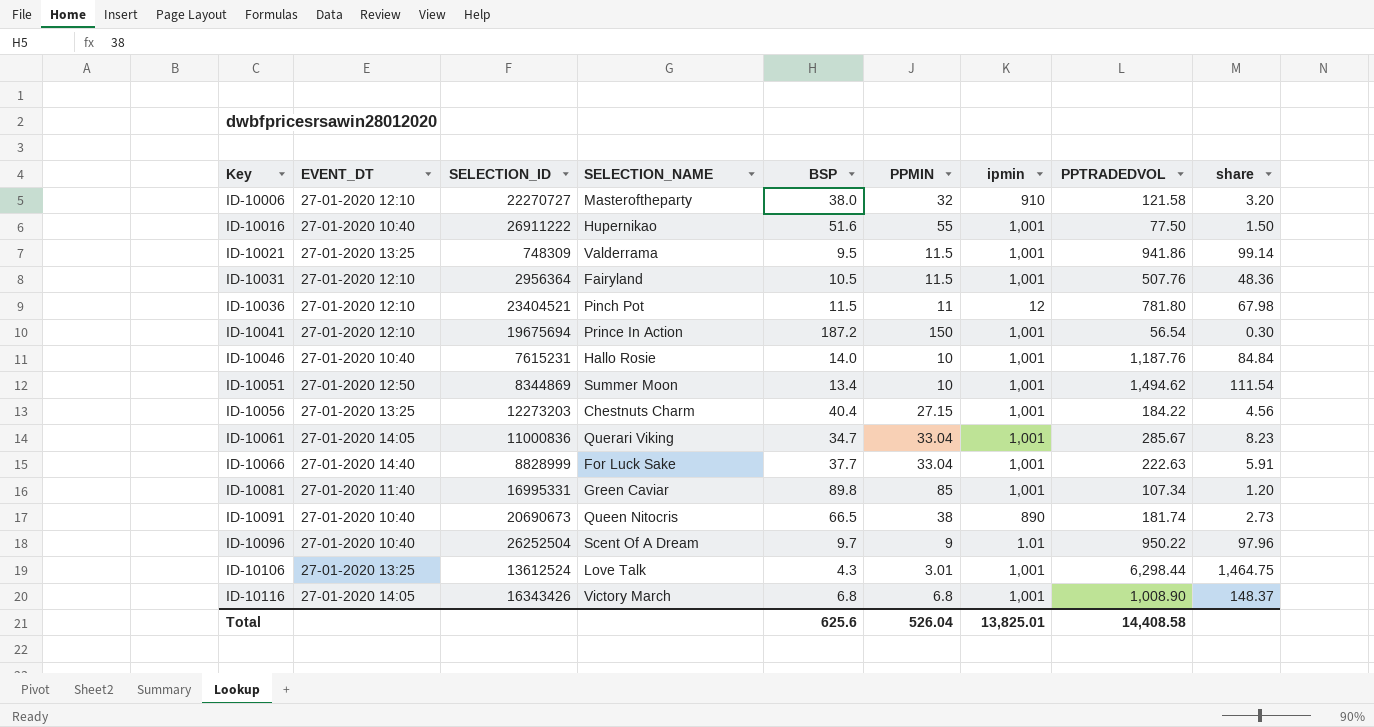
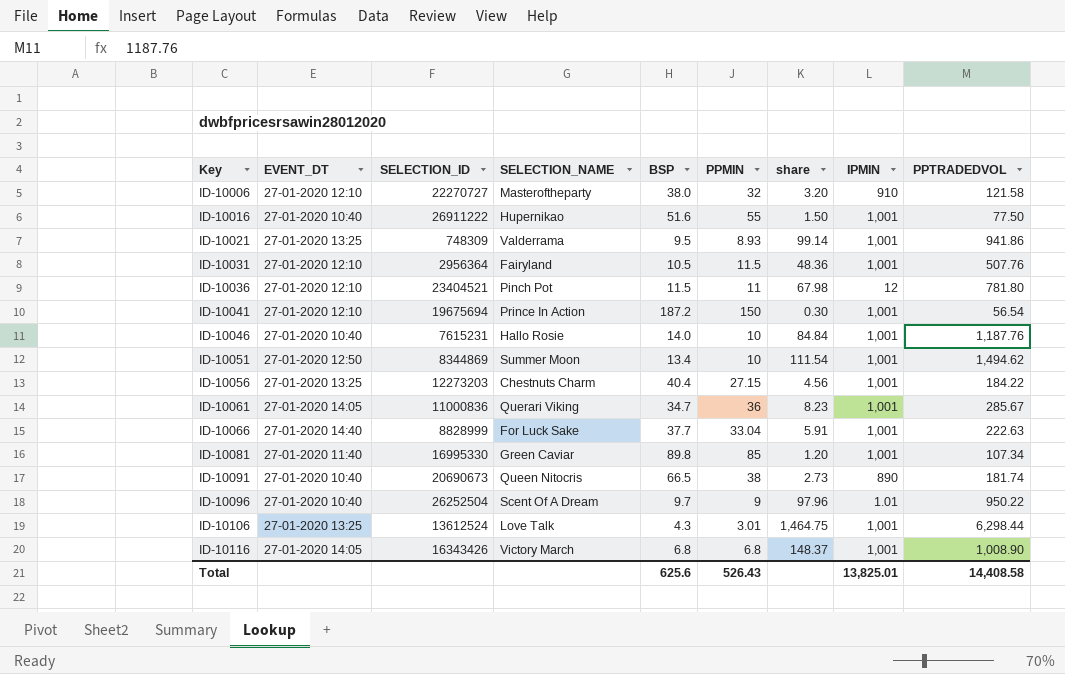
column share | position: 9 -> 7
column name: ipmin -> IPMIN
ID-10021 | PPMIN: 11.5 -> 8.93
ID-10061 | PPMIN: 33.04 -> 36
ID-10081 | SELECTION_ID: 16995331 -> 16995330
Total | PPMIN: 526.04 -> 526.43

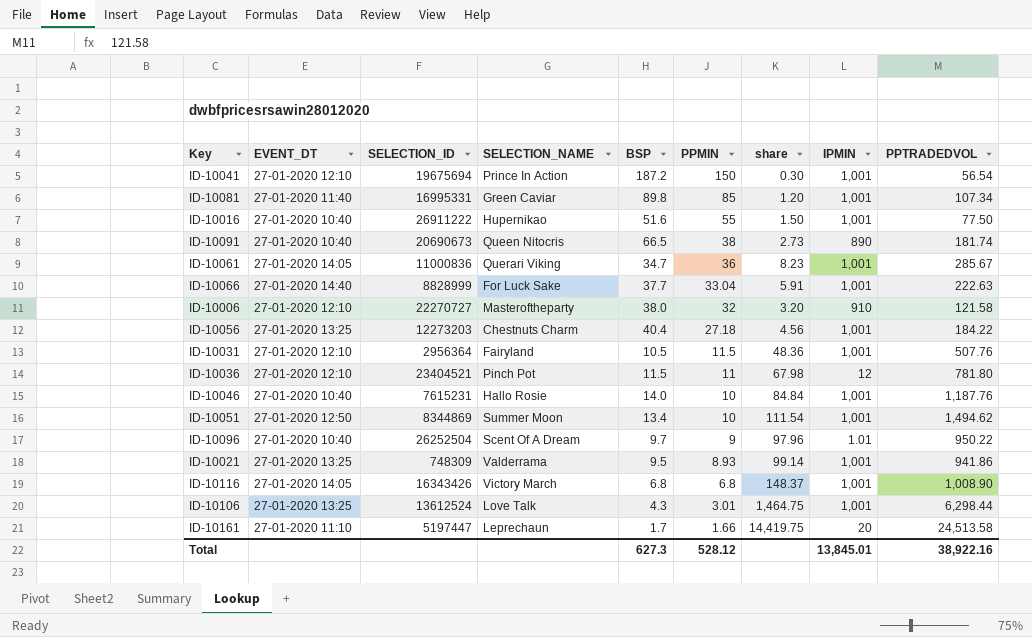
row order: Key ascending -> PPMIN descending
ID-10081 | SELECTION_ID: 16995330 -> 16995331
ID-10056 | PPMIN: 27.15 -> 27.18
row ID-10161: none -> 27-01-2020 11:10 | 5197447 | Leprechaun | 1.7 | 1.66 | 14,419.75 | 20 | 24,513.58
Total | BSP: 625.6 -> 627.3
Total | PPMIN: 526.43 -> 528.12
Total | IPMIN: 13,825.01 -> 13,845.01
Total | PPTRADEDVOL: 14,408.58 -> 38,922.16

